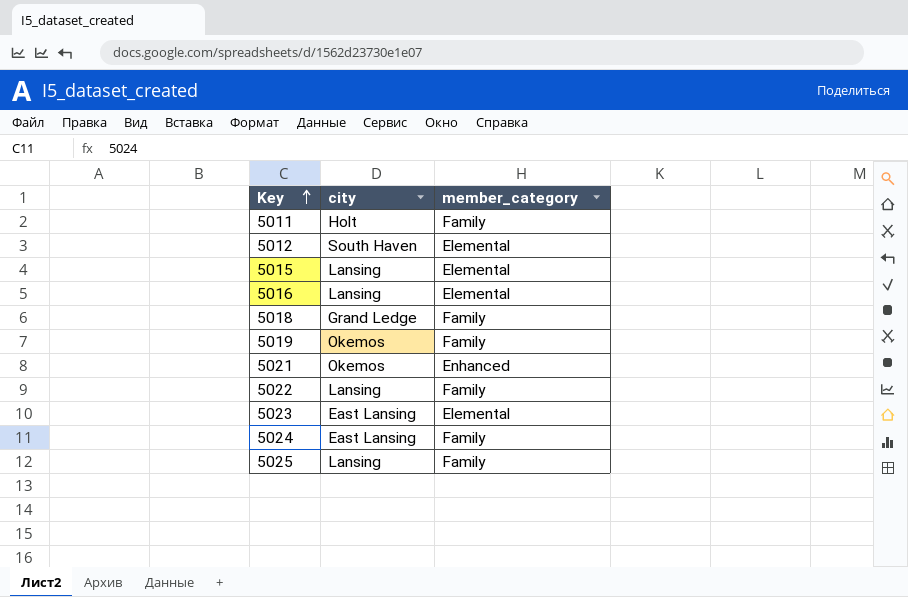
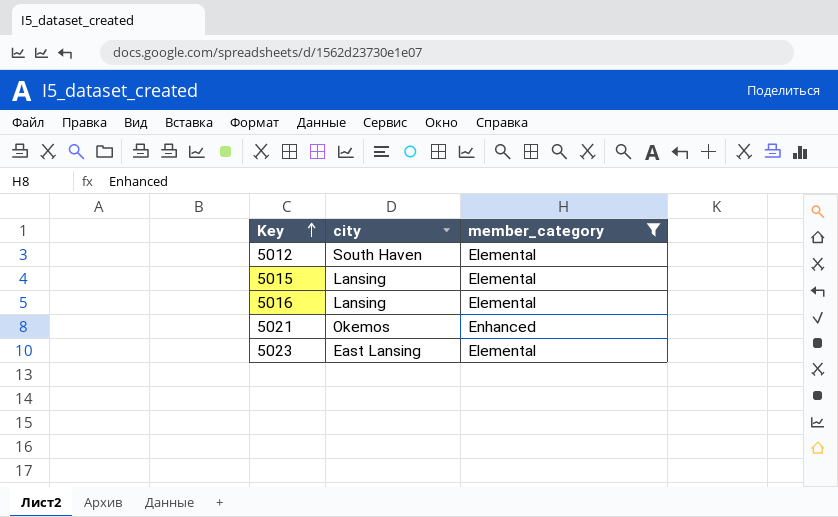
filter: none -> member_category != Family

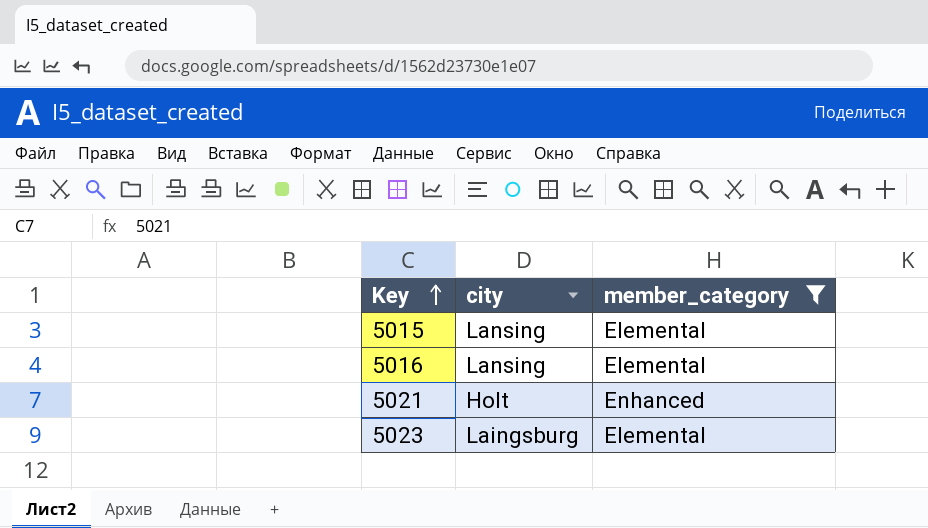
row 5012: South Haven | Elemental -> none
5021 | city: Okemos -> Holt
5023 | city: East Lansing -> Laingsburg

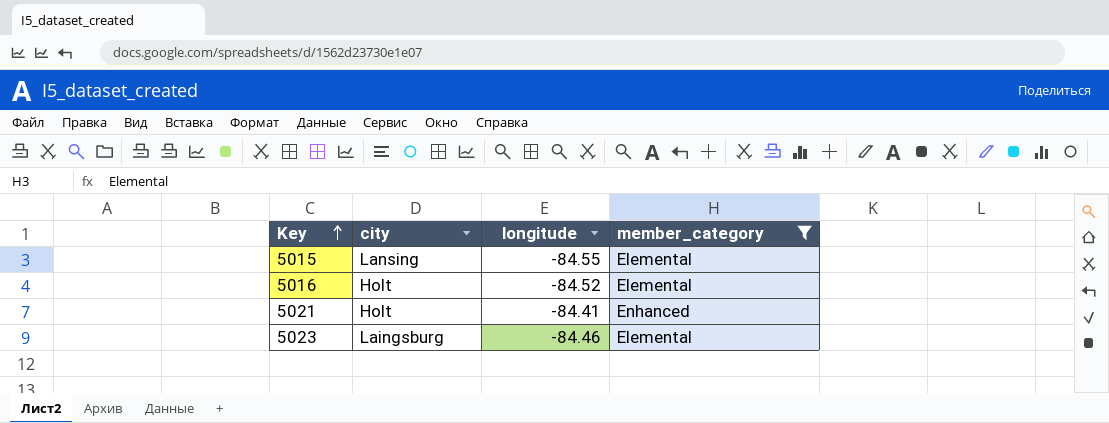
column longitude | position: none -> 3
5016 | city: Lansing -> Holt

